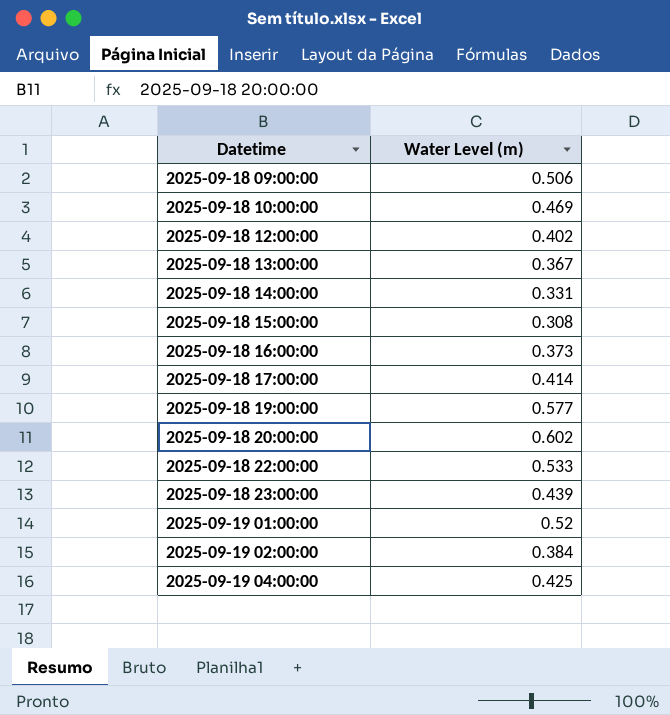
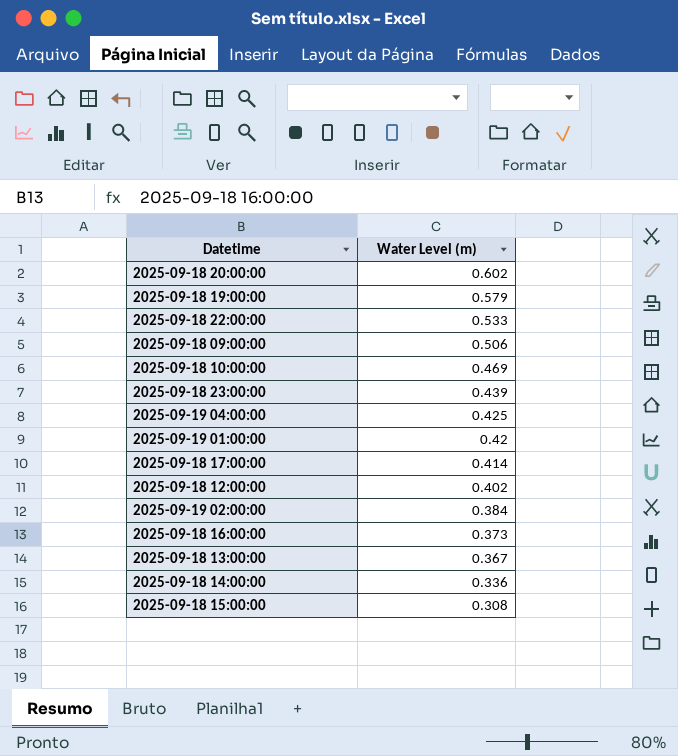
row order: Datetime ascending -> Water Level (m) descending
2025-09-18 19:00:00 | Water Level (m): 0.577 -> 0.579
2025-09-19 01:00:00 | Water Level (m): 0.52 -> 0.42
2025-09-18 14:00:00 | Water Level (m): 0.331 -> 0.336

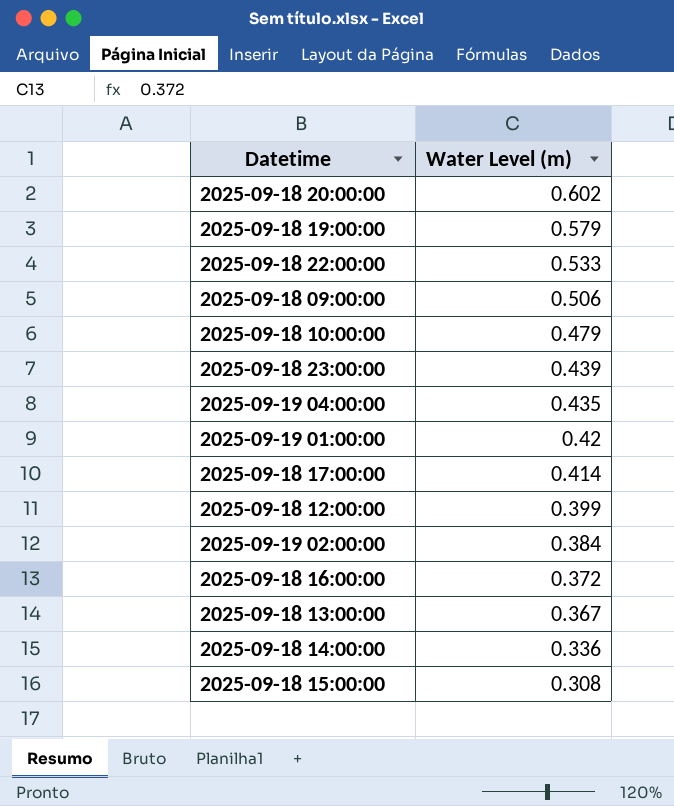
2025-09-18 10:00:00 | Water Level (m): 0.469 -> 0.479
2025-09-19 04:00:00 | Water Level (m): 0.425 -> 0.435
2025-09-18 12:00:00 | Water Level (m): 0.402 -> 0.399
2025-09-18 16:00:00 | Water Level (m): 0.373 -> 0.372

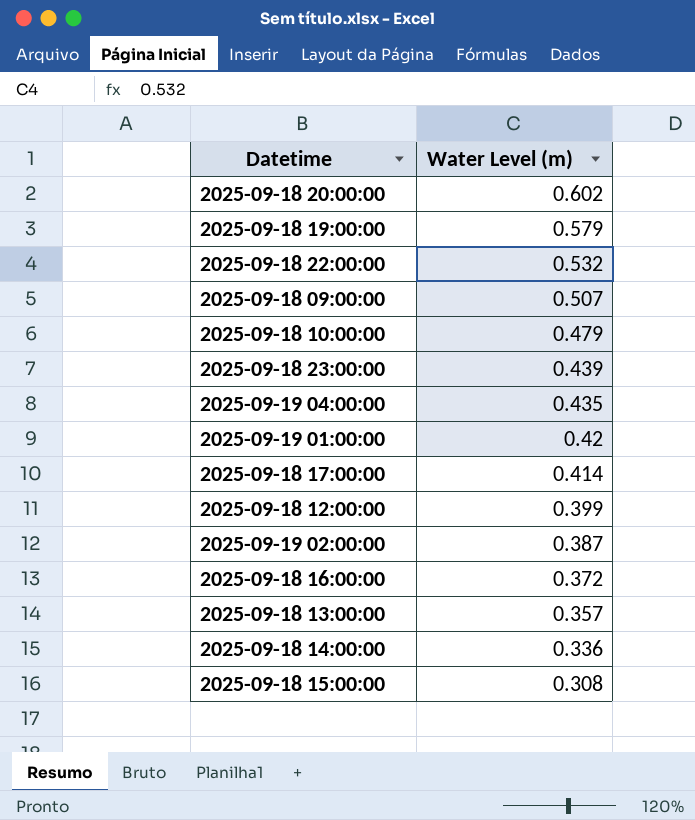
2025-09-18 22:00:00 | Water Level (m): 0.533 -> 0.532
2025-09-18 09:00:00 | Water Level (m): 0.506 -> 0.507
2025-09-19 02:00:00 | Water Level (m): 0.384 -> 0.387
2025-09-18 13:00:00 | Water Level (m): 0.367 -> 0.357

